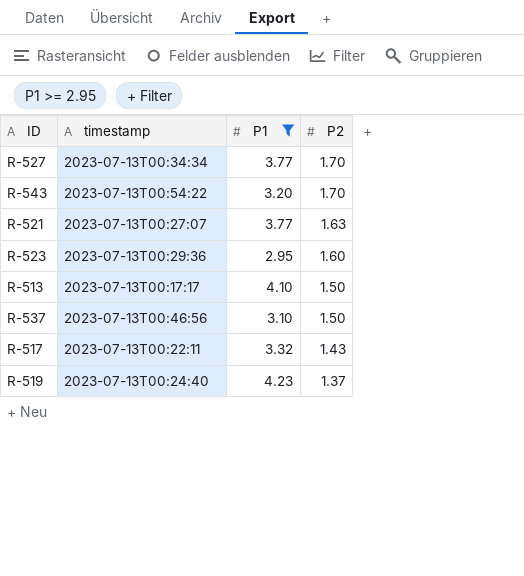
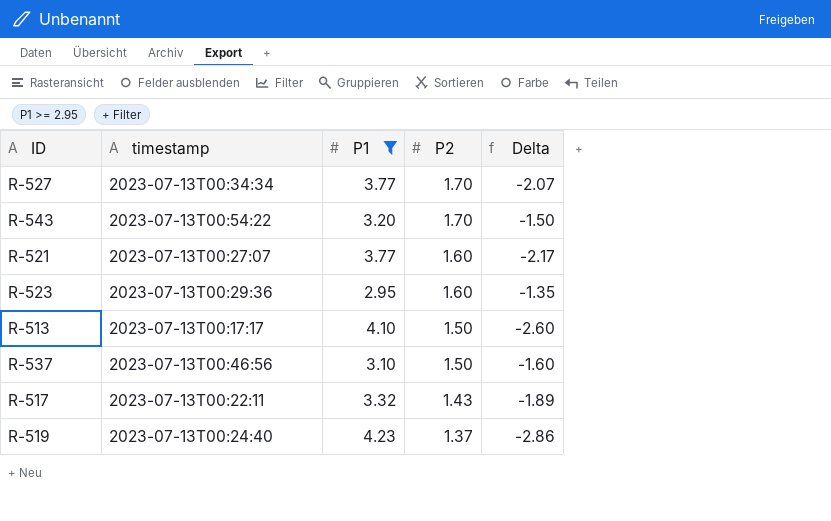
column Delta | formula: none -> [P2] - [P1]
R-521 | P2: 1.63 -> 1.60

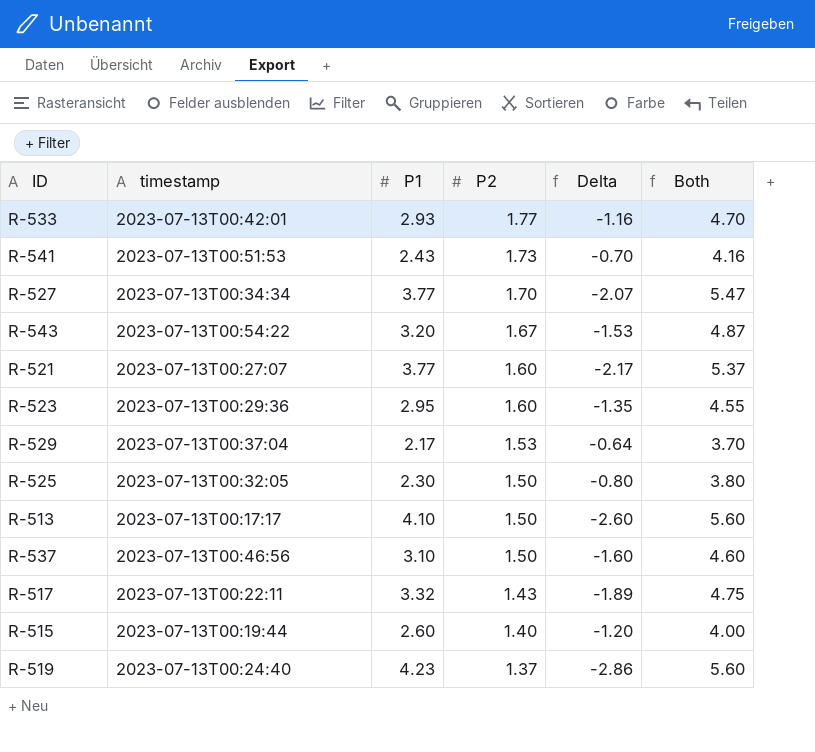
filter: P1 >= 2.95 -> none
column Both | formula: none -> [P1] + [P2]
R-543 | P2: 1.70 -> 1.67
R-543 | Delta: -1.50 -> -1.53

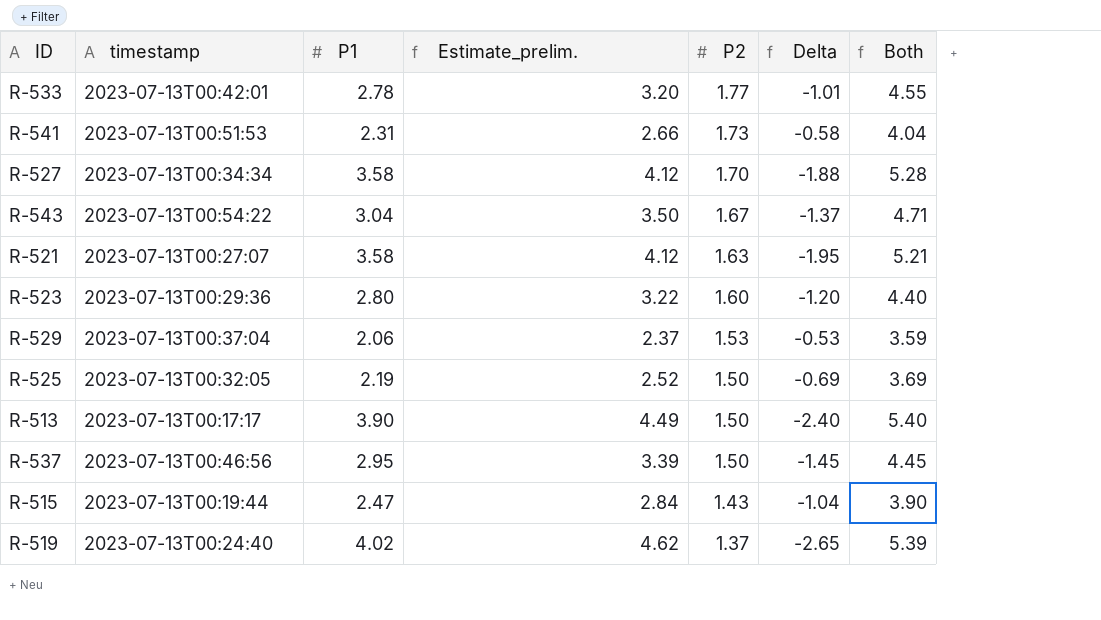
column Estimate_prelim. | formula: none -> [P1] * 1.15
row R-517: 2023-07-13T00:22:11 | 3.32 | 1.43 | -1.89 | 4.75 -> none
R-533 | P1: 2.93 -> 2.78
R-533 | Delta: -1.16 -> -1.01
R-533 | Both: 4.70 -> 4.55
R-541 | P1: 2.43 -> 2.31
R-541 | Delta: -0.70 -> -0.58
R-541 | Both: 4.16 -> 4.04
R-527 | P1: 3.77 -> 3.58
R-527 | Delta: -2.07 -> -1.88
R-527 | Both: 5.47 -> 5.28
R-543 | P1: 3.20 -> 3.04
R-543 | Delta: -1.53 -> -1.37
R-543 | Both: 4.87 -> 4.71
R-521 | P1: 3.77 -> 3.58
R-521 | P2: 1.60 -> 1.63
R-521 | Delta: -2.17 -> -1.95
R-521 | Both: 5.37 -> 5.21
R-523 | P1: 2.95 -> 2.80
R-523 | Delta: -1.35 -> -1.20
R-523 | Both: 4.55 -> 4.40
R-529 | P1: 2.17 -> 2.06
R-529 | Delta: -0.64 -> -0.53
R-529 | Both: 3.70 -> 3.59
R-525 | P1: 2.30 -> 2.19
R-525 | Delta: -0.80 -> -0.69
R-525 | Both: 3.80 -> 3.69
R-513 | P1: 4.10 -> 3.90
R-513 | Delta: -2.60 -> -2.40
R-513 | Both: 5.60 -> 5.40
R-537 | P1: 3.10 -> 2.95
R-537 | Delta: -1.60 -> -1.45
R-537 | Both: 4.60 -> 4.45
R-515 | P1: 2.60 -> 2.47
R-515 | P2: 1.40 -> 1.43
R-515 | Delta: -1.20 -> -1.04
R-515 | Both: 4.00 -> 3.90
R-519 | P1: 4.23 -> 4.02
R-519 | Delta: -2.86 -> -2.65
R-519 | Both: 5.60 -> 5.39

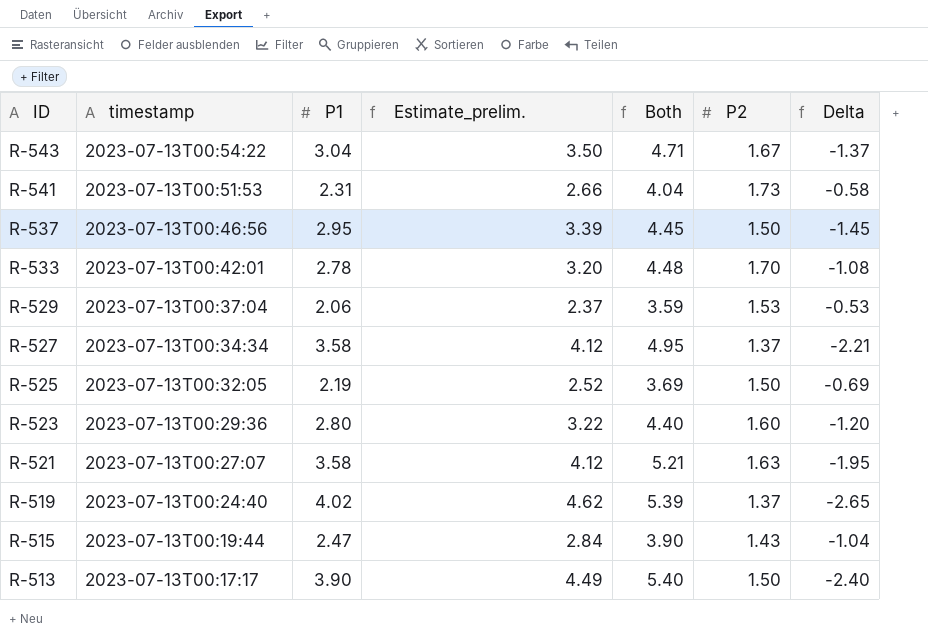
row order: P2 descending -> ID descending
column Both | position: 7 -> 5
R-533 | Both: 4.55 -> 4.48
R-533 | P2: 1.77 -> 1.70
R-533 | Delta: -1.01 -> -1.08
R-527 | Both: 5.28 -> 4.95
R-527 | P2: 1.70 -> 1.37
R-527 | Delta: -1.88 -> -2.21

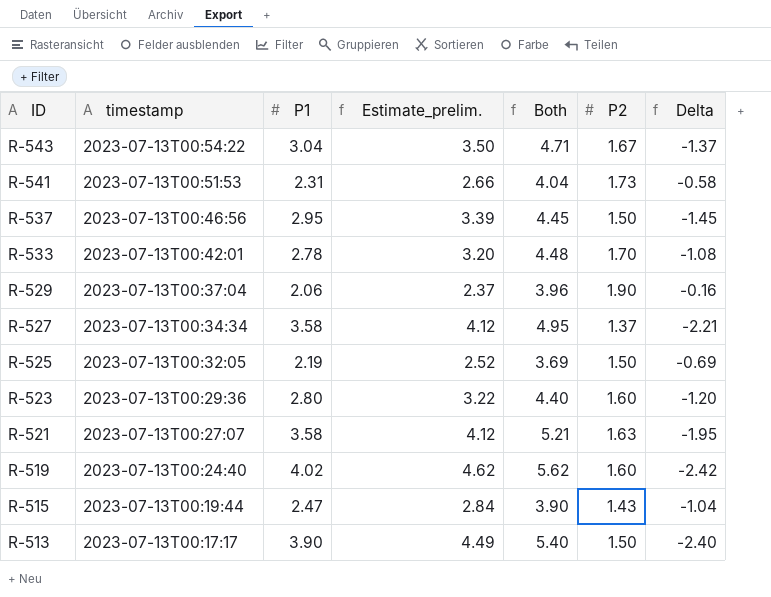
R-529 | Both: 3.59 -> 3.96
R-529 | P2: 1.53 -> 1.90
R-529 | Delta: -0.53 -> -0.16
R-519 | Both: 5.39 -> 5.62
R-519 | P2: 1.37 -> 1.60
R-519 | Delta: -2.65 -> -2.42

